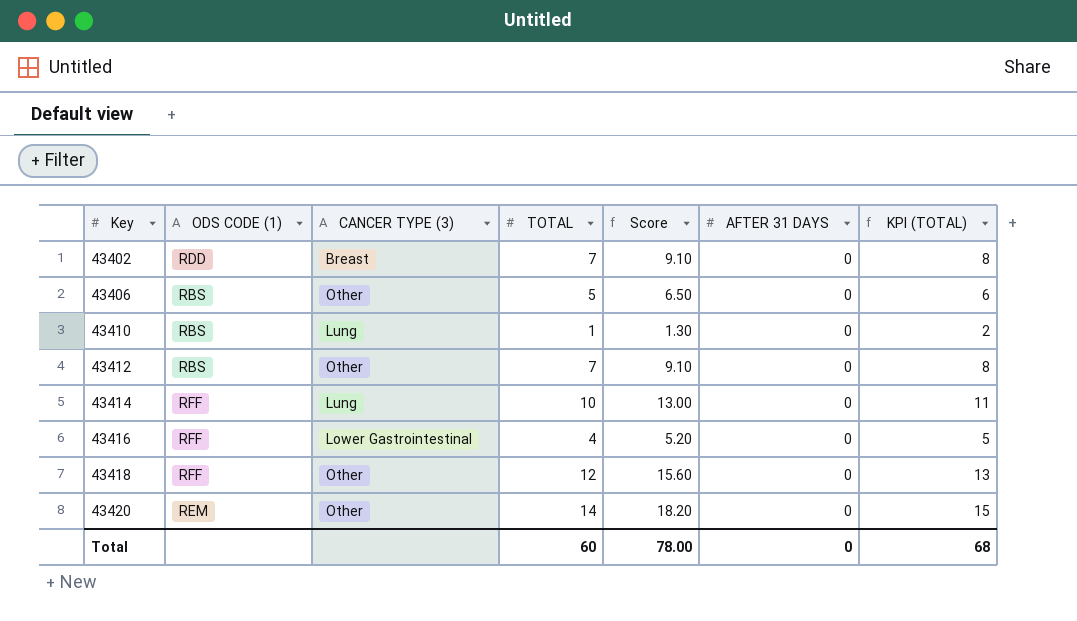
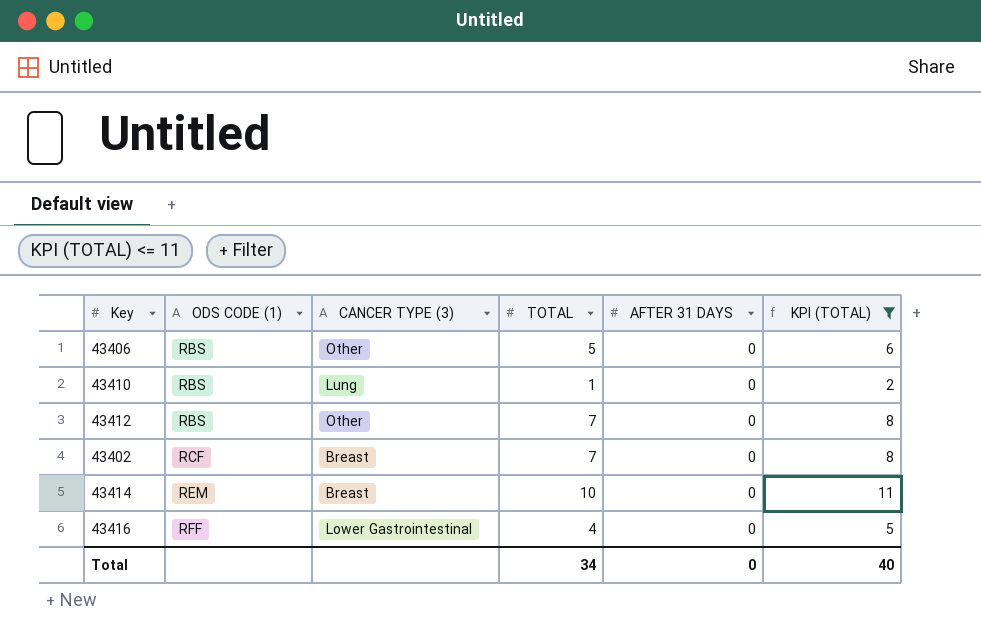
filter: none -> KPI (TOTAL) <= 11
row order: Key ascending -> ODS CODE (1) ascending
column Score | formula: [TOTAL] * 1.3 -> none
43402 | ODS CODE (1): RDD -> RCF
43414 | ODS CODE (1): RFF -> REM
43414 | CANCER TYPE (3): Lung -> Breast
Total | TOTAL: 60 -> 34
Total | KPI (TOTAL): 68 -> 40

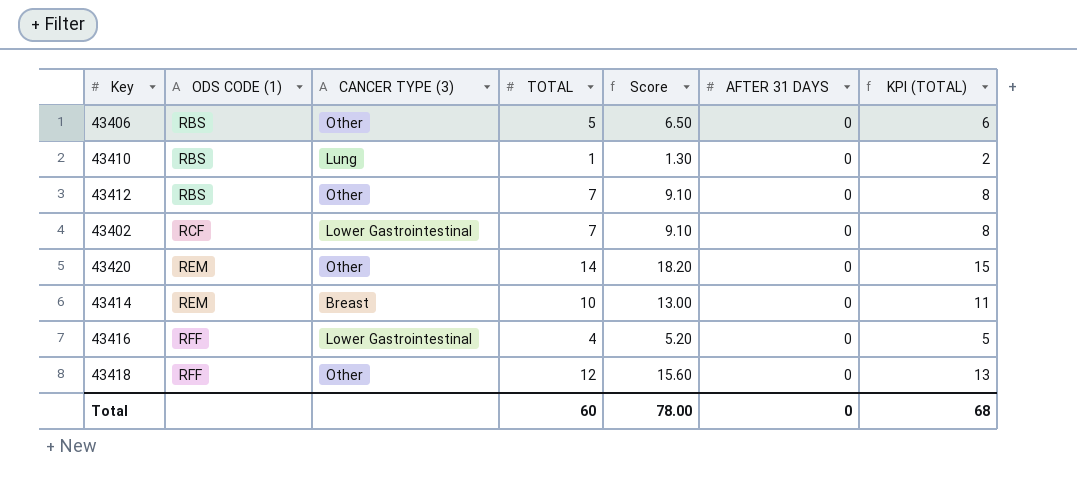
filter: KPI (TOTAL) <= 11 -> none
column Score | formula: none -> [TOTAL] * 1.3
43402 | CANCER TYPE (3): Breast -> Lower Gastrointestinal
Total | TOTAL: 34 -> 60
Total | KPI (TOTAL): 40 -> 68

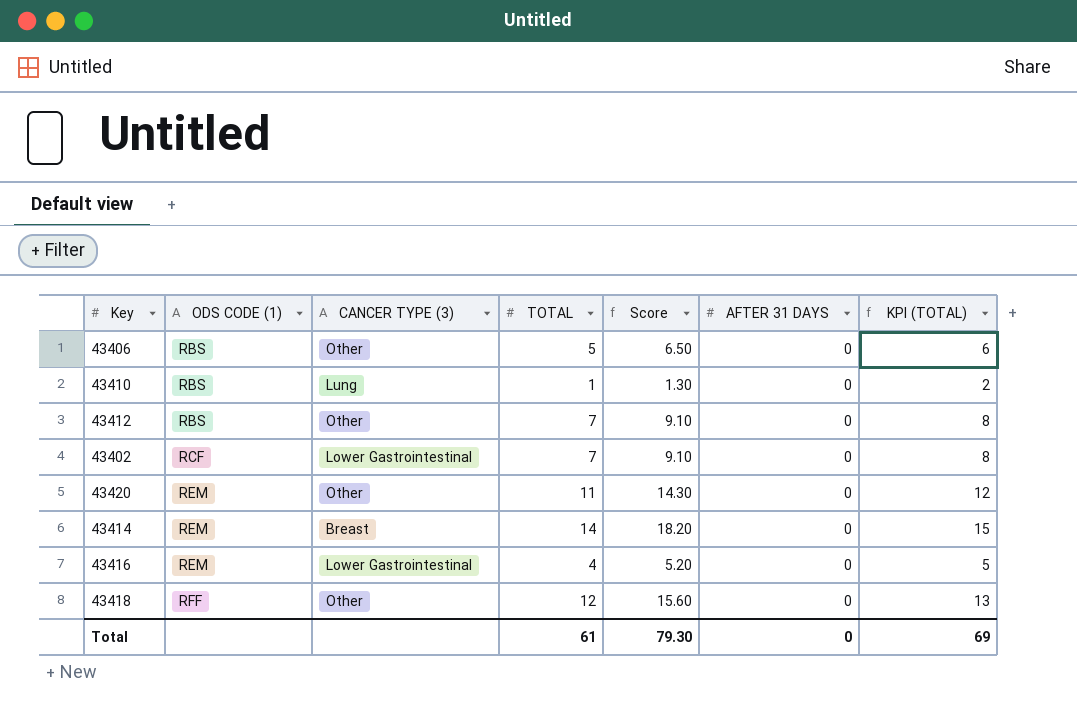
43420 | TOTAL: 14 -> 11
43420 | Score: 18.20 -> 14.30
43420 | KPI (TOTAL): 15 -> 12
43414 | TOTAL: 10 -> 14
43414 | Score: 13.00 -> 18.20
43414 | KPI (TOTAL): 11 -> 15
43416 | ODS CODE (1): RFF -> REM
Total | TOTAL: 60 -> 61
Total | Score: 78.00 -> 79.30
Total | KPI (TOTAL): 68 -> 69

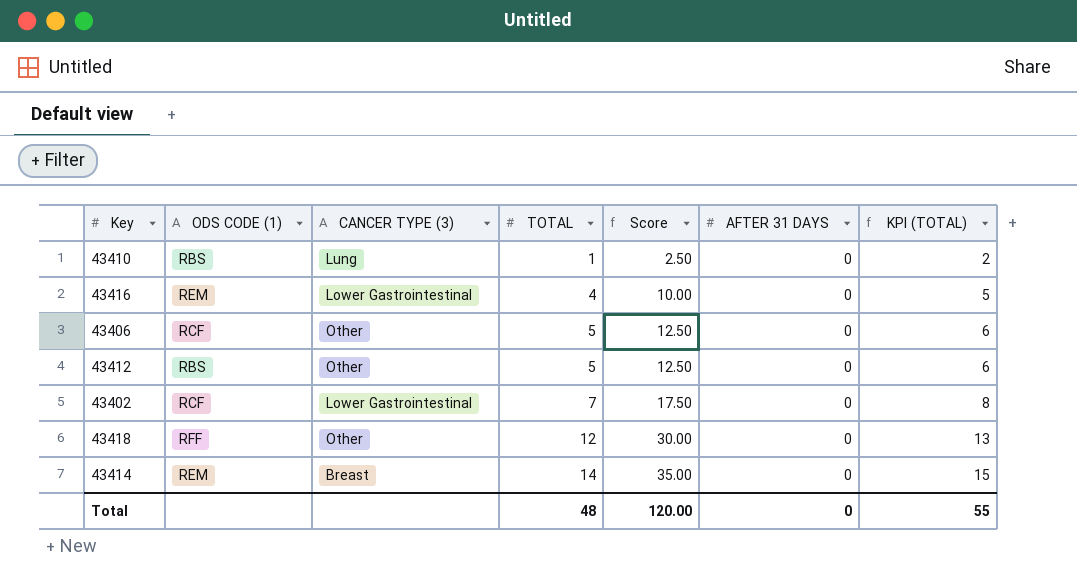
row order: ODS CODE (1) ascending -> TOTAL ascending
column Score | formula: [TOTAL] * 1.3 -> [TOTAL] * 2.5
row 43420: REM | Other | 11 | 14.30 | 0 | 12 -> none
43406 | ODS CODE (1): RBS -> RCF
43412 | TOTAL: 7 -> 5
43412 | KPI (TOTAL): 8 -> 6
Total | TOTAL: 61 -> 48
Total | Score: 79.30 -> 120.00
Total | KPI (TOTAL): 69 -> 55

